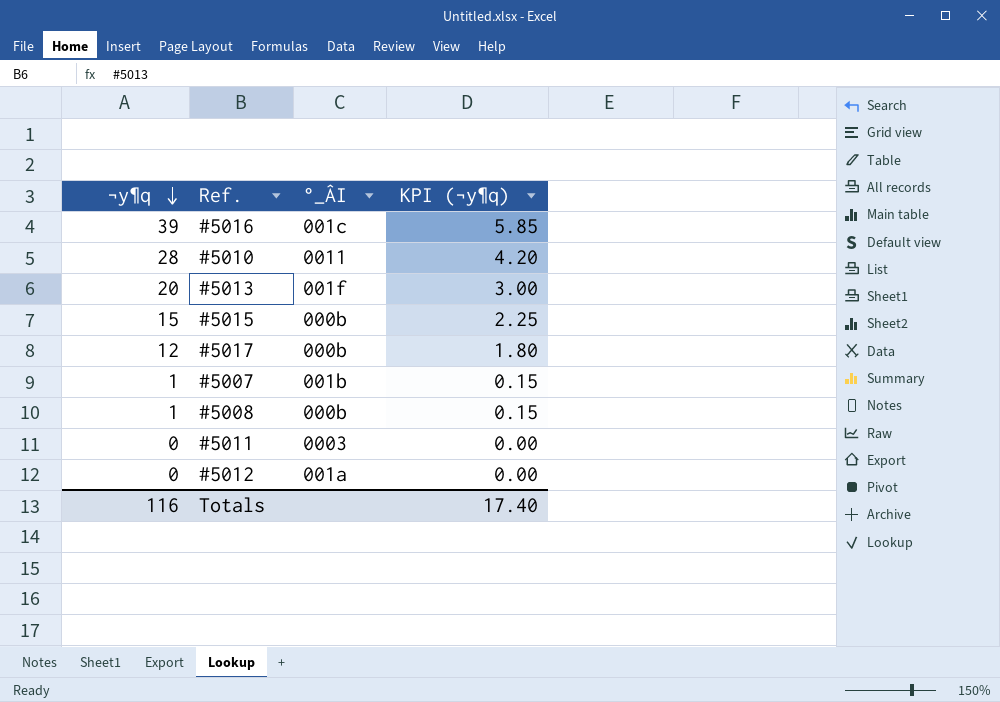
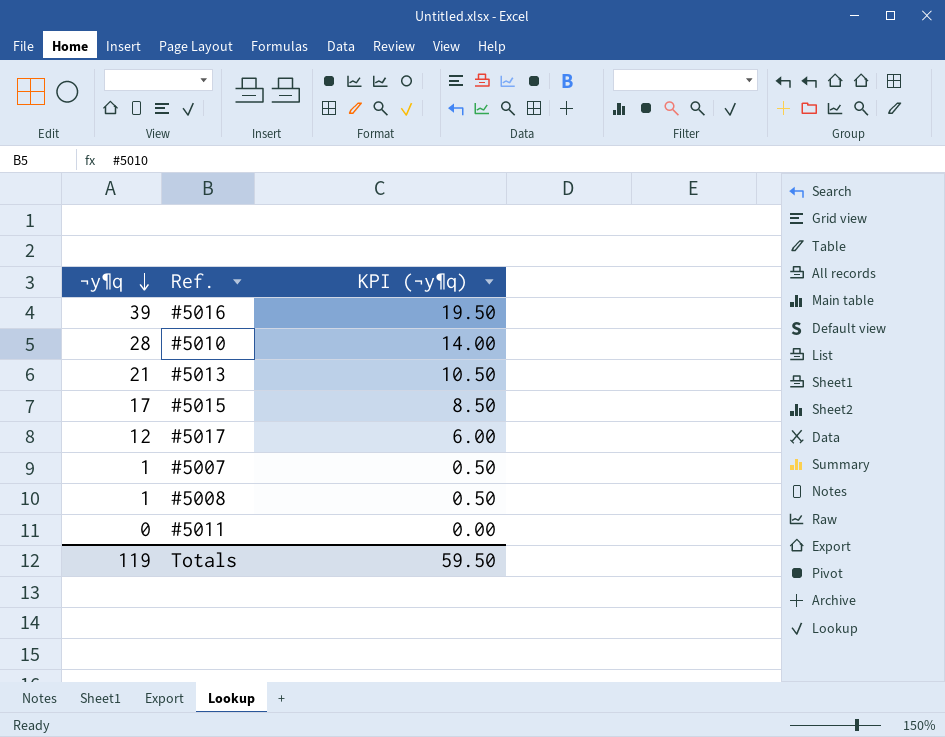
column °_ÂI | position: 3 -> none
column KPI (¬y¶q) | formula: [¬y¶q] * 0.15 -> [¬y¶q] * 0.5
row #5012: 0 | 001a | 0.00 -> none
#5013 | ¬y¶q: 20 -> 21
#5015 | ¬y¶q: 15 -> 17
Totals | ¬y¶q: 116 -> 119
Totals | KPI (¬y¶q): 17.40 -> 59.50

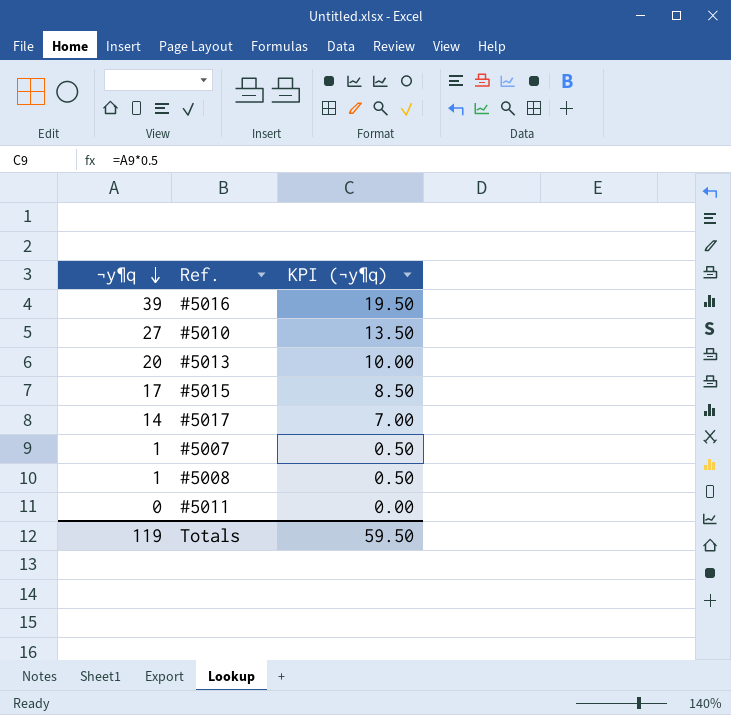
#5010 | ¬y¶q: 28 -> 27
#5010 | KPI (¬y¶q): 14.00 -> 13.50
#5013 | ¬y¶q: 21 -> 20
#5013 | KPI (¬y¶q): 10.50 -> 10.00
#5017 | ¬y¶q: 12 -> 14
#5017 | KPI (¬y¶q): 6.00 -> 7.00

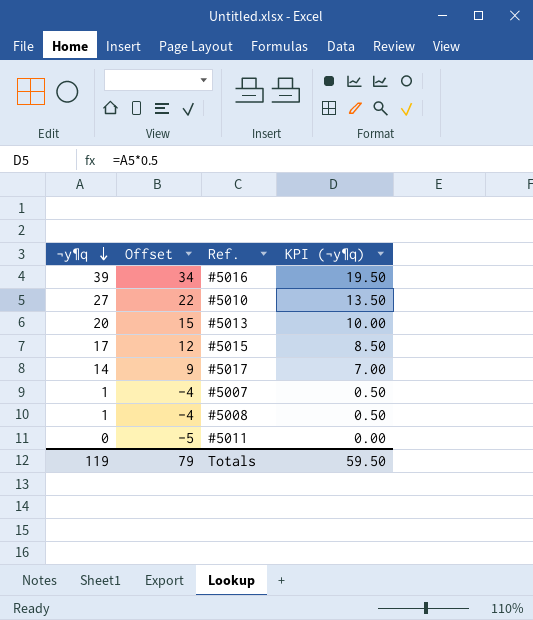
column Offset | formula: none -> [¬y¶q] - 5

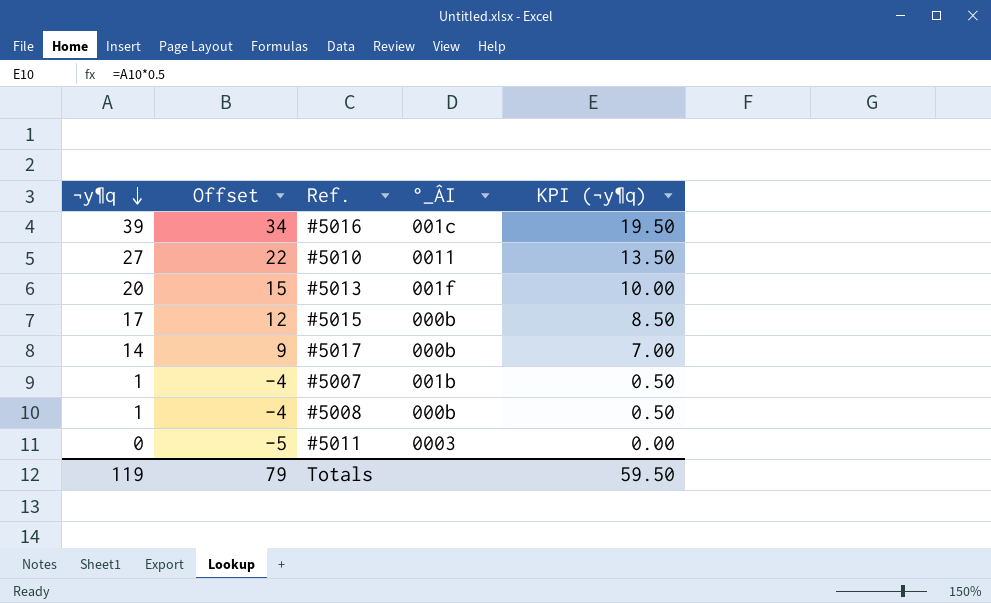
column °_ÂI | position: none -> 4

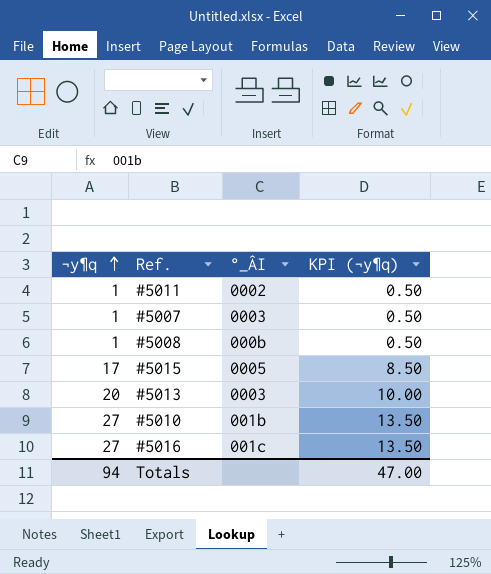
row order: ¬y¶q descending -> ¬y¶q ascending
column Offset | formula: [¬y¶q] - 5 -> none
row #5017: 14 | 9 | 000b | 7.00 -> none
#5011 | ¬y¶q: 0 -> 1
#5011 | °_ÂI: 0003 -> 0002
#5011 | KPI (¬y¶q): 0.00 -> 0.50
#5007 | °_ÂI: 001b -> 0003
#5015 | °_ÂI: 000b -> 0005
#5013 | °_ÂI: 001f -> 0003
#5010 | °_ÂI: 0011 -> 001b
#5016 | ¬y¶q: 39 -> 27
#5016 | KPI (¬y¶q): 19.50 -> 13.50
Totals | ¬y¶q: 119 -> 94
Totals | KPI (¬y¶q): 59.50 -> 47.00

